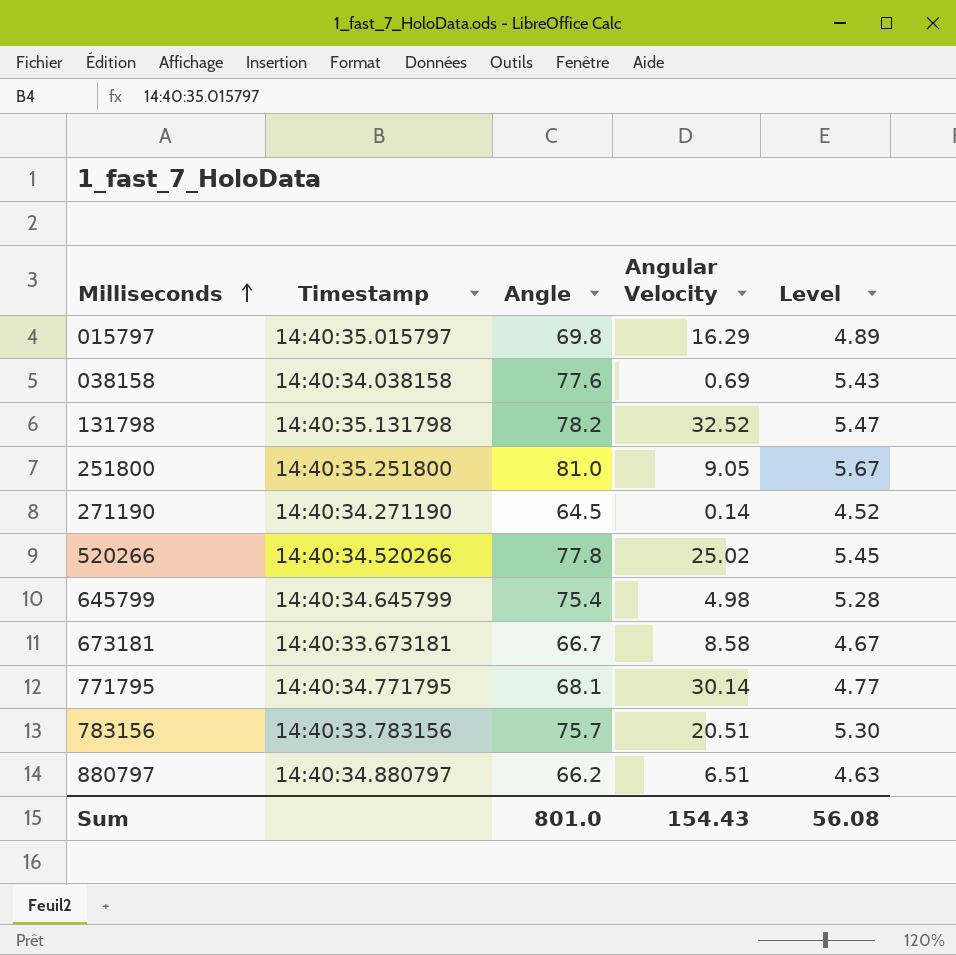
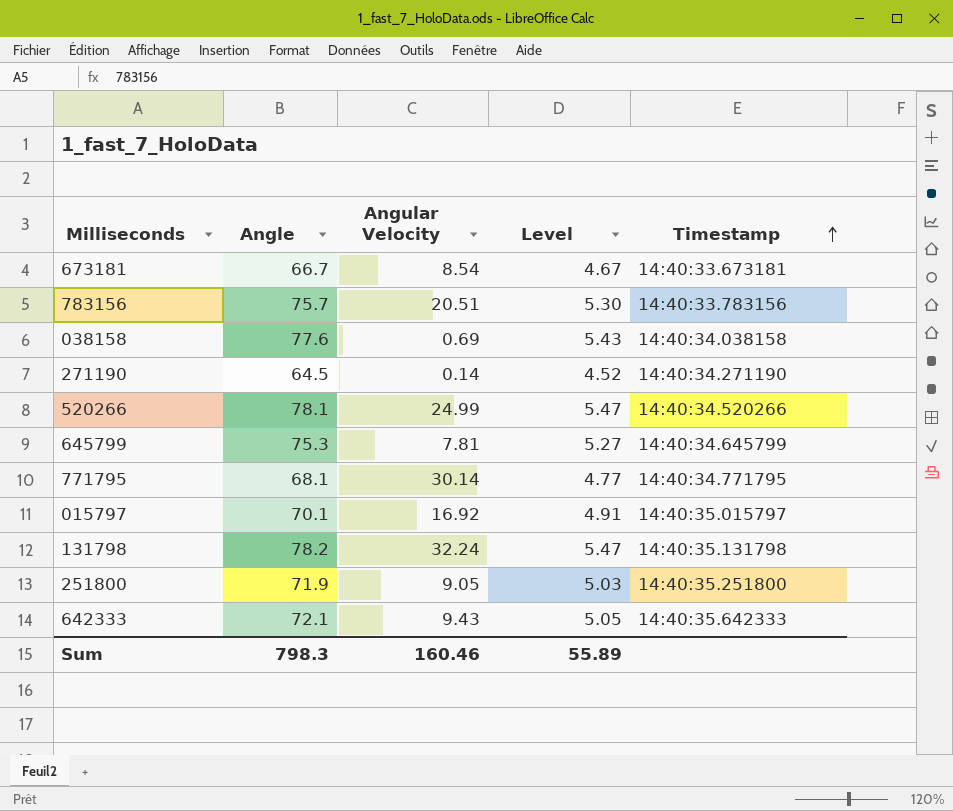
row order: Milliseconds ascending -> Timestamp ascending
column Timestamp | position: 2 -> 5
row 880797: 14:40:34.880797 | 66.2 | 6.51 | 4.63 -> none
673181 | Angular Velocity: 8.58 -> 8.54
520266 | Angle: 77.8 -> 78.1
520266 | Angular Velocity: 25.02 -> 24.99
520266 | Level: 5.45 -> 5.47
645799 | Angle: 75.4 -> 75.3
645799 | Angular Velocity: 4.98 -> 7.81
645799 | Level: 5.28 -> 5.27
015797 | Angle: 69.8 -> 70.1
015797 | Angular Velocity: 16.29 -> 16.92
015797 | Level: 4.89 -> 4.91
131798 | Angular Velocity: 32.52 -> 32.24
251800 | Angle: 81.0 -> 71.9
251800 | Level: 5.67 -> 5.03
row 642333: none -> 72.1 | 9.43 | 5.05 | 14:40:35.642333
Sum | Angle: 801.0 -> 798.3
Sum | Angular Velocity: 154.43 -> 160.46
Sum | Level: 56.08 -> 55.89

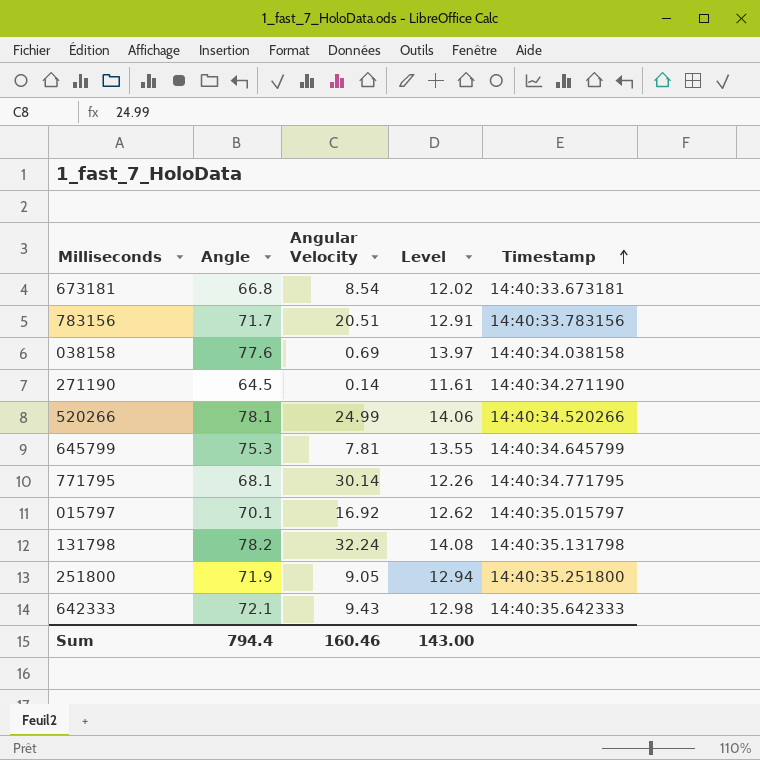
column Level | formula: [Angle] * 0.07 -> [Angle] * 0.18
673181 | Angle: 66.7 -> 66.8
783156 | Angle: 75.7 -> 71.7
Sum | Angle: 798.3 -> 794.4
Sum | Level: 55.89 -> 143.00

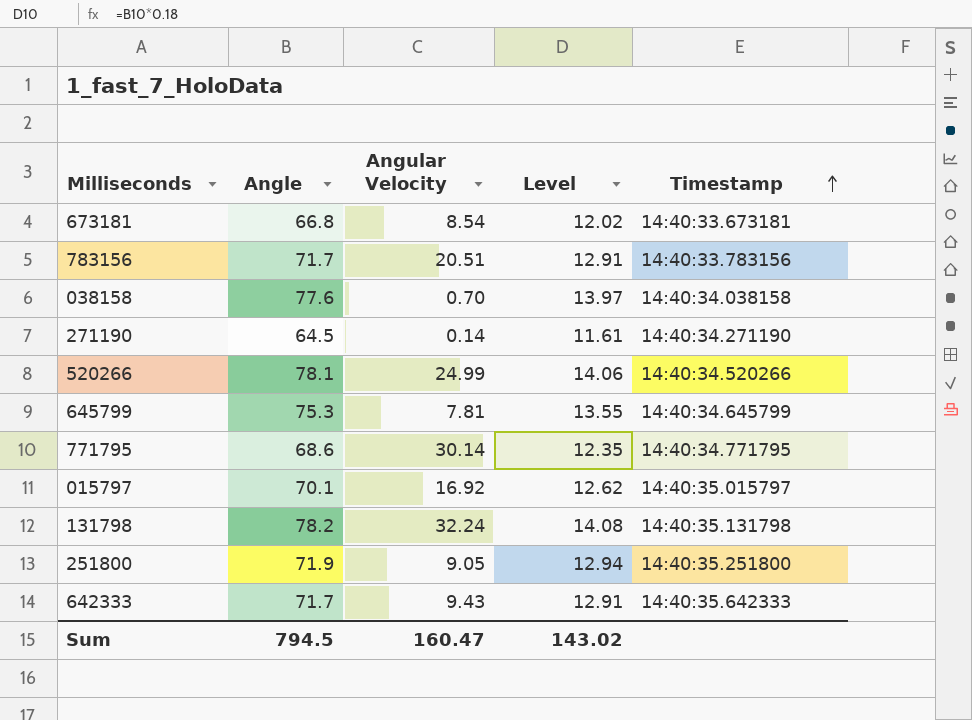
038158 | Angular Velocity: 0.69 -> 0.70
771795 | Angle: 68.1 -> 68.6
771795 | Level: 12.26 -> 12.35
642333 | Angle: 72.1 -> 71.7
642333 | Level: 12.98 -> 12.91
Sum | Angle: 794.4 -> 794.5
Sum | Angular Velocity: 160.46 -> 160.47
Sum | Level: 143.00 -> 143.02

